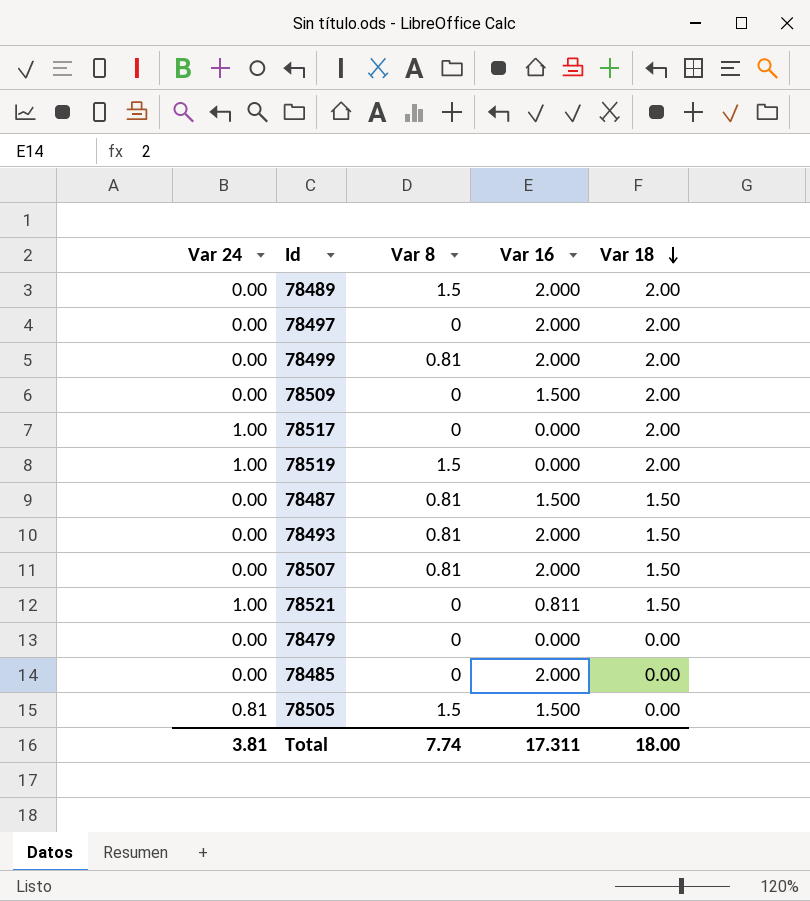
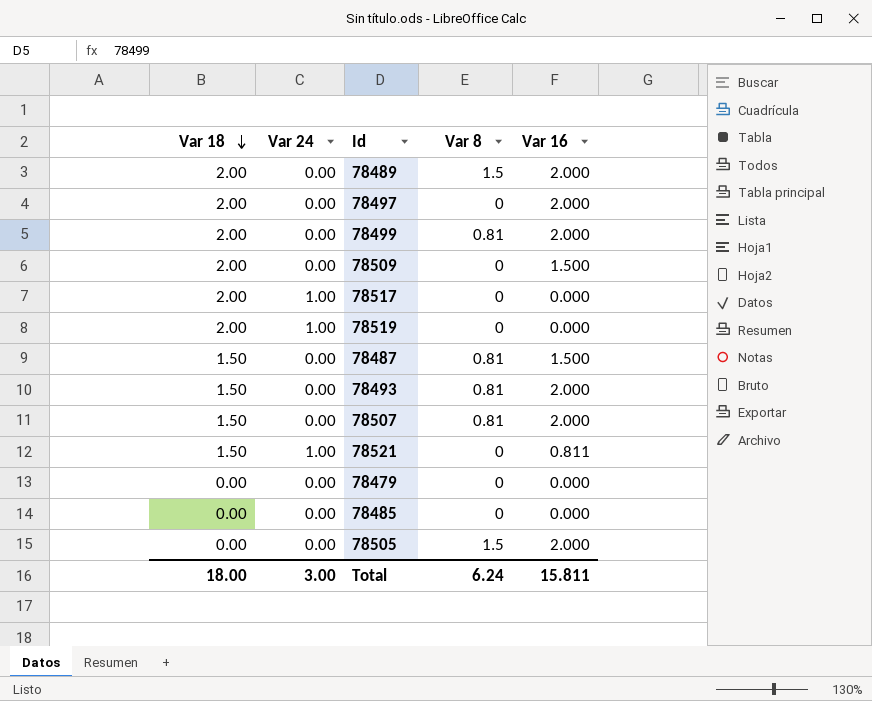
column Var 18 | position: 5 -> 1
78519 | Var 8: 1.5 -> 0
78485 | Var 16: 2.000 -> 0.000
78505 | Var 24: 0.81 -> 0.00
78505 | Var 16: 1.500 -> 2.000
Total | Var 24: 3.81 -> 3.00
Total | Var 8: 7.74 -> 6.24
Total | Var 16: 17.311 -> 15.811

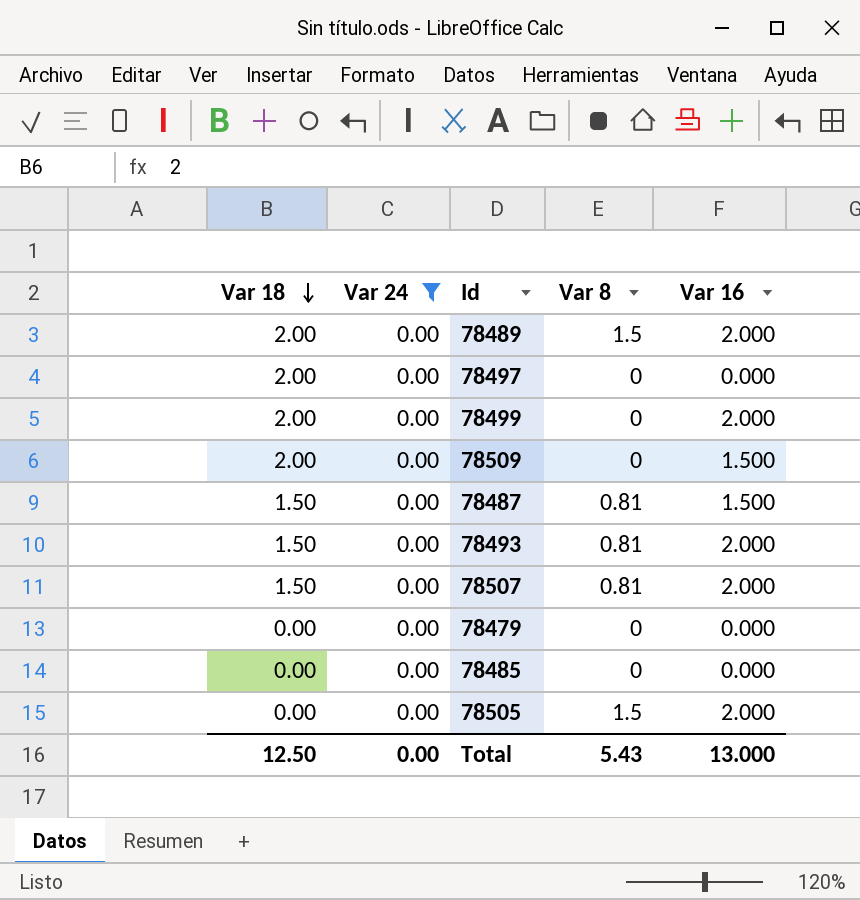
filter: none -> Var 24 = 0.00
78497 | Var 16: 2.000 -> 0.000
78499 | Var 8: 0.81 -> 0
Total | Var 18: 18.00 -> 12.50
Total | Var 24: 3.00 -> 0.00
Total | Var 8: 6.24 -> 5.43
Total | Var 16: 15.811 -> 13.000

